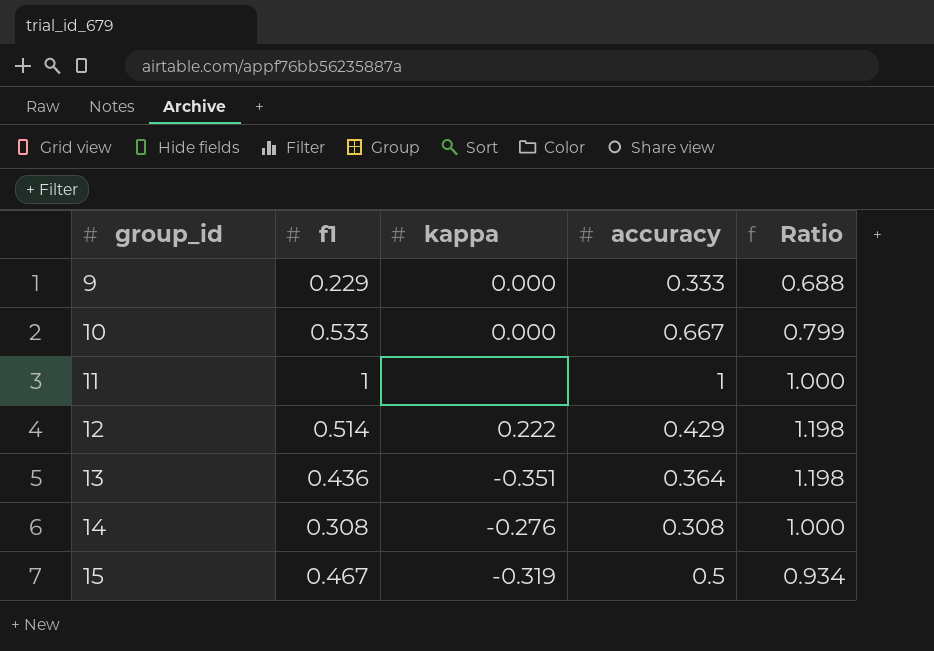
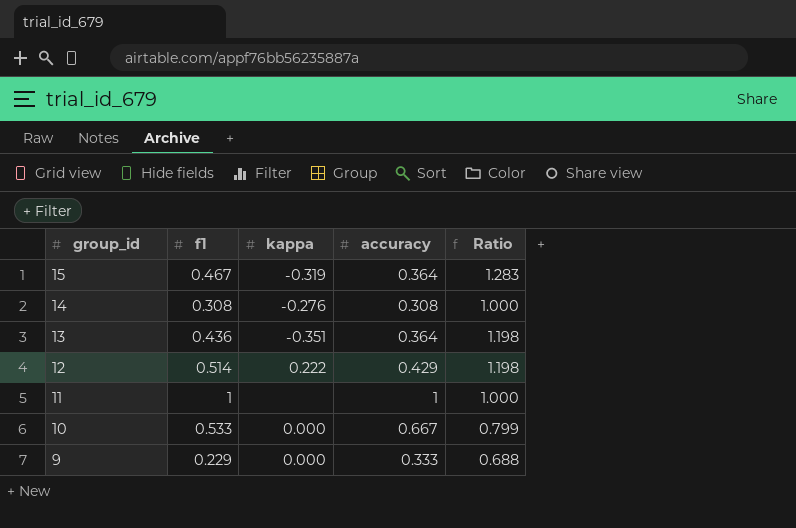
row order: group_id ascending -> group_id descending
15 | accuracy: 0.5 -> 0.364
15 | Ratio: 0.934 -> 1.283

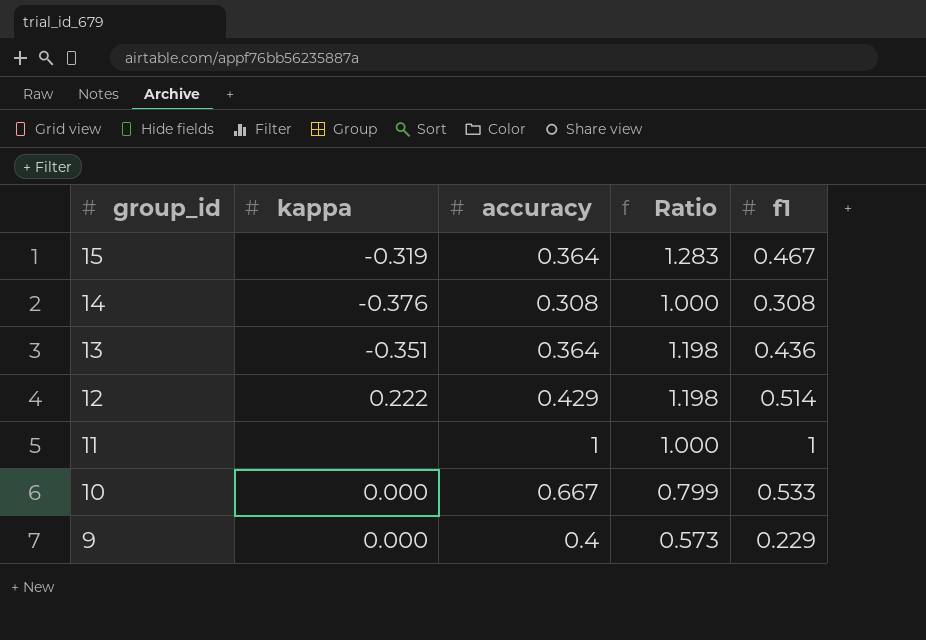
column f1 | position: 2 -> 5
14 | kappa: -0.276 -> -0.376
9 | accuracy: 0.333 -> 0.4
9 | Ratio: 0.688 -> 0.573

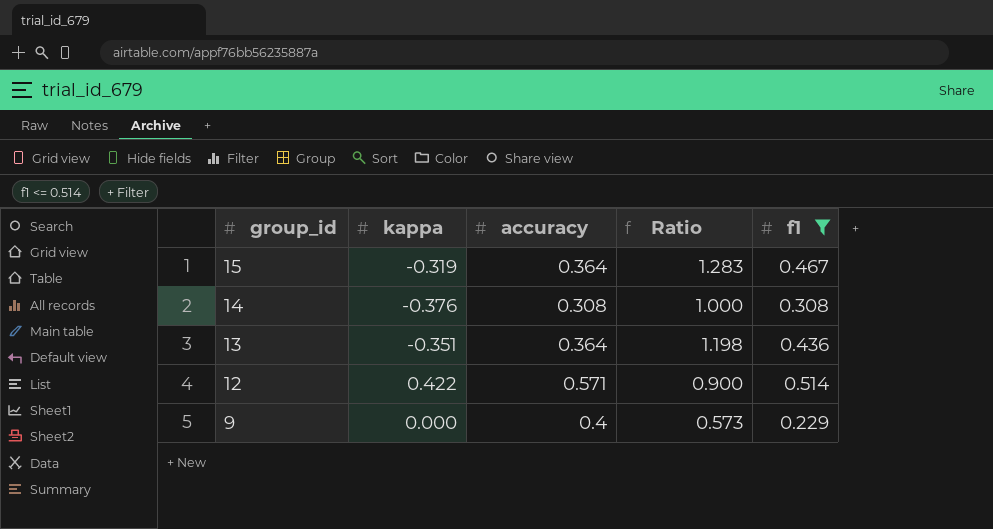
filter: none -> f1 <= 0.514
12 | kappa: 0.222 -> 0.422
12 | accuracy: 0.429 -> 0.571
12 | Ratio: 1.198 -> 0.900

